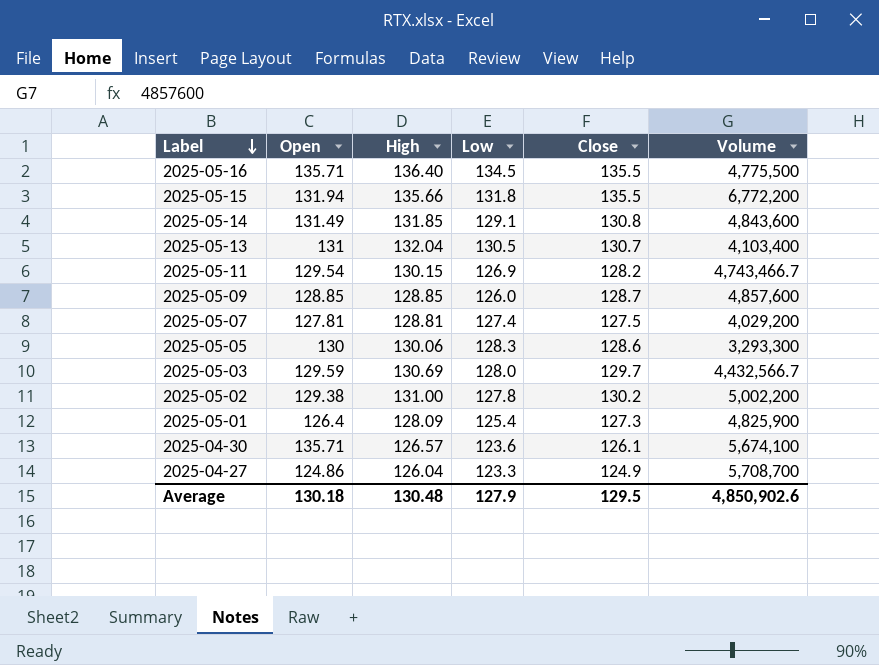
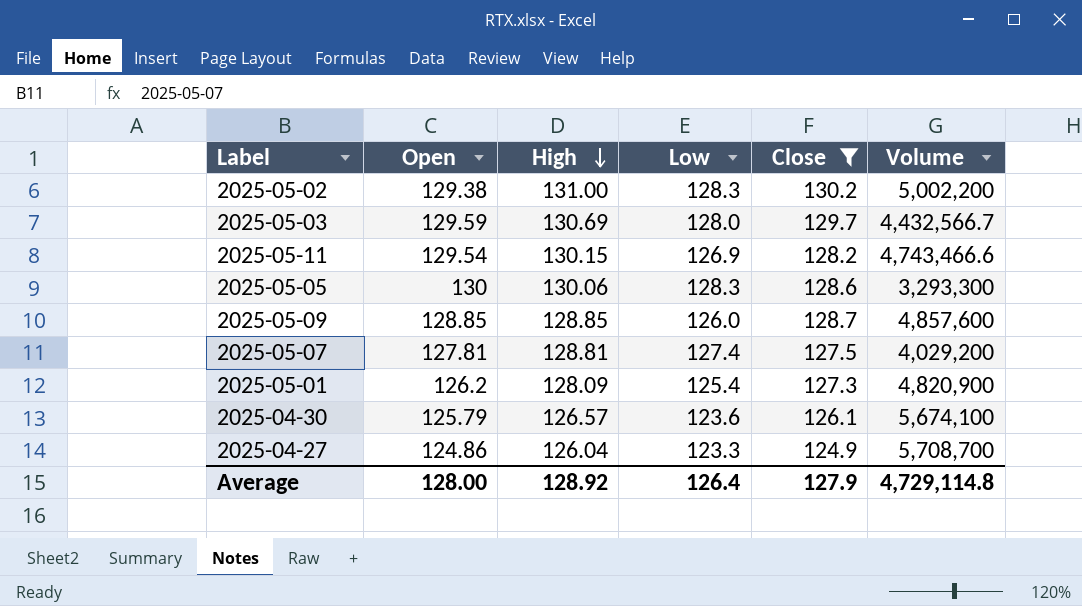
filter: none -> Close <= 130.2
row order: Label descending -> High descending
2025-05-02 | Low: 127.8 -> 128.3
2025-05-11 | Volume: 4,743,466.7 -> 4,743,466.6
2025-05-01 | Open: 126.4 -> 126.2
2025-05-01 | Volume: 4,825,900 -> 4,820,900
2025-04-30 | Open: 135.71 -> 125.79
Average | Open: 130.18 -> 128.00
Average | High: 130.48 -> 128.92
Average | Low: 127.9 -> 126.4
Average | Close: 129.5 -> 127.9
Average | Volume: 4,850,902.6 -> 4,729,114.8

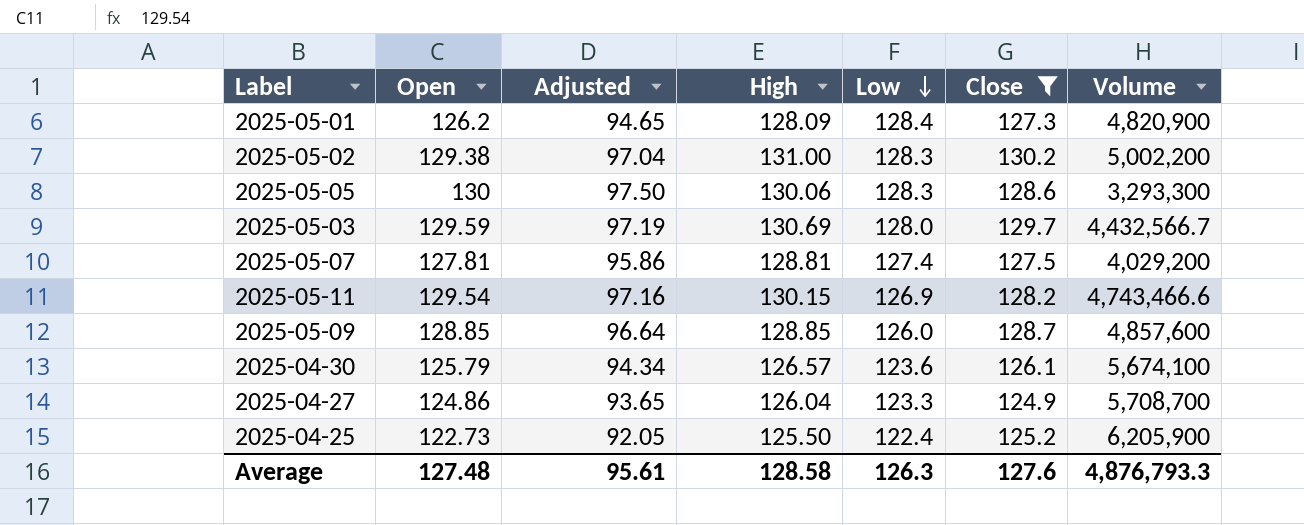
row order: High descending -> Low descending
column Adjusted | formula: none -> [Open] * 0.75
2025-05-01 | Low: 125.4 -> 128.4
row 2025-04-25: none -> 122.73 | 92.05 | 125.50 | 122.4 | 125.2 | 6,205,900
Average | Open: 128.00 -> 127.48
Average | High: 128.92 -> 128.58
Average | Low: 126.4 -> 126.3
Average | Close: 127.9 -> 127.6
Average | Volume: 4,729,114.8 -> 4,876,793.3

